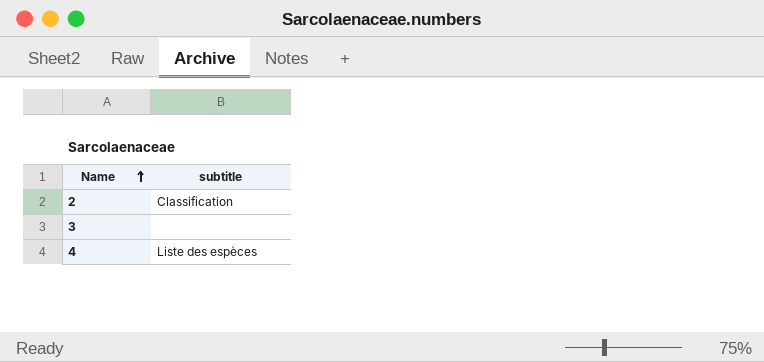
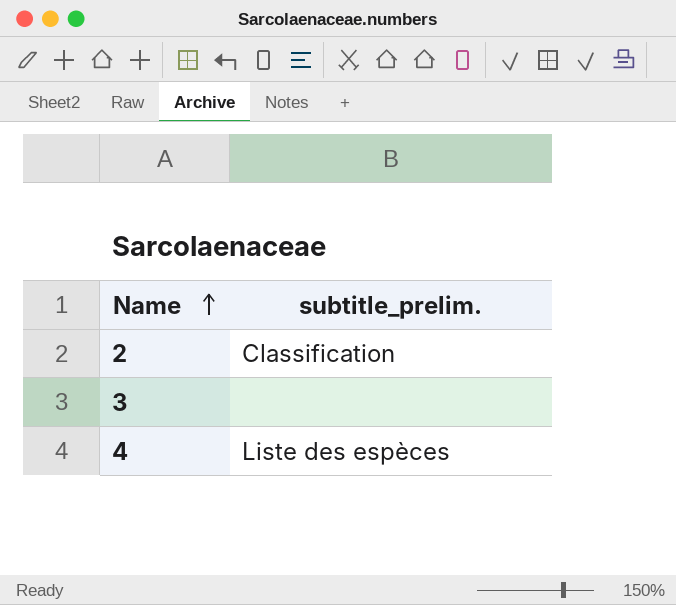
column name: subtitle -> subtitle_prelim.

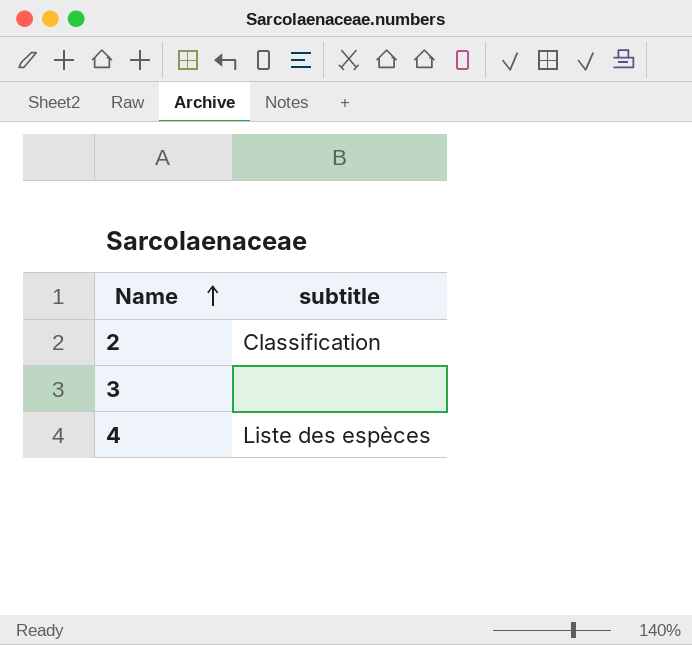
column name: subtitle_prelim. -> subtitle

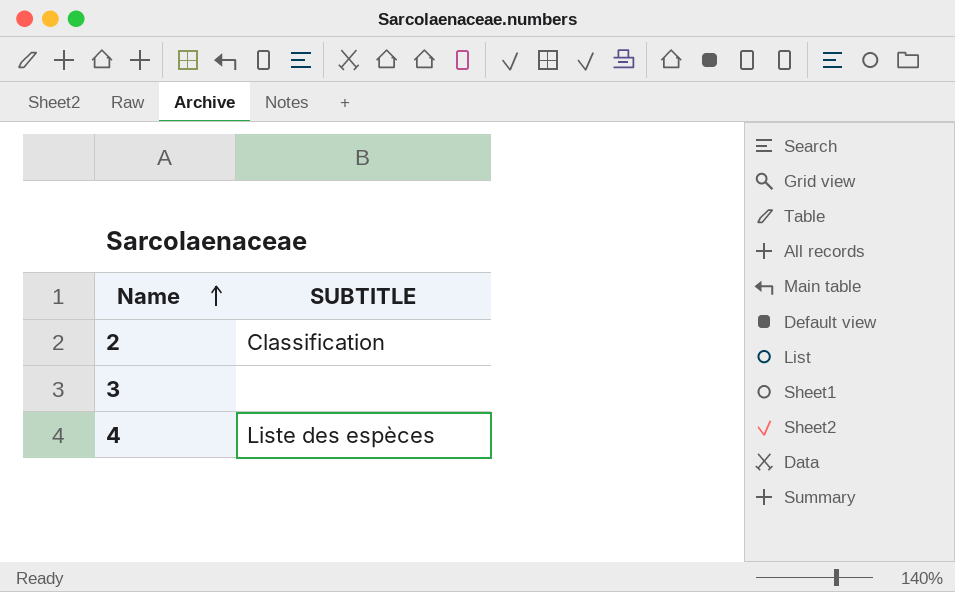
column name: subtitle -> SUBTITLE

